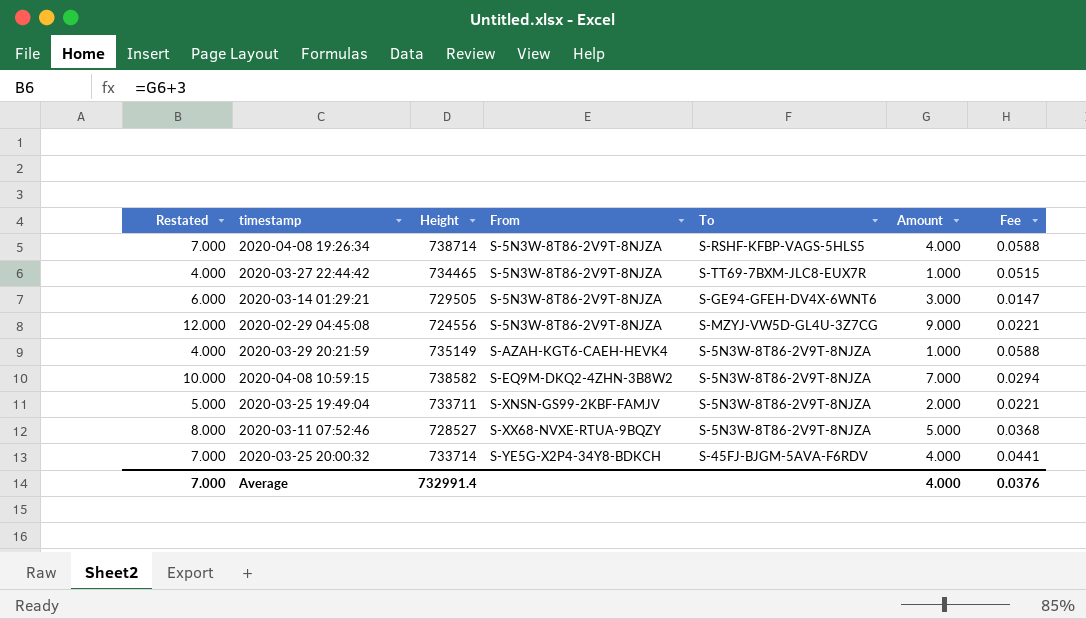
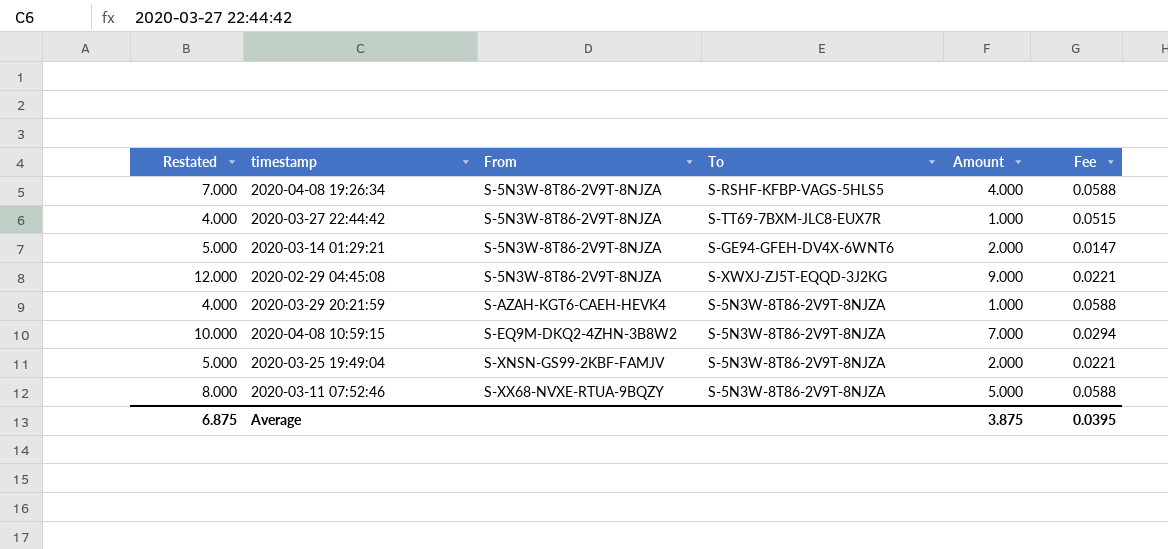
column Height | position: 3 -> none
row 2020-03-25 20:00:32: 7.000 | 733714 | S-YE5G-X2P4-34Y8-BDKCH | S-45FJ-BJGM-5AVA-F6RDV | 4.000 | 0.0441 -> none
2020-03-14 01:29:21 | Restated: 6.000 -> 5.000
2020-03-14 01:29:21 | Amount: 3.000 -> 2.000
2020-02-29 04:45:08 | To: S-MZYJ-VW5D-GL4U-3Z7CG -> S-XWXJ-ZJ5T-EQQD-3J2KG
2020-03-11 07:52:46 | Fee: 0.0368 -> 0.0588
Average | Restated: 7.000 -> 6.875
Average | Amount: 4.000 -> 3.875
Average | Fee: 0.0376 -> 0.0395

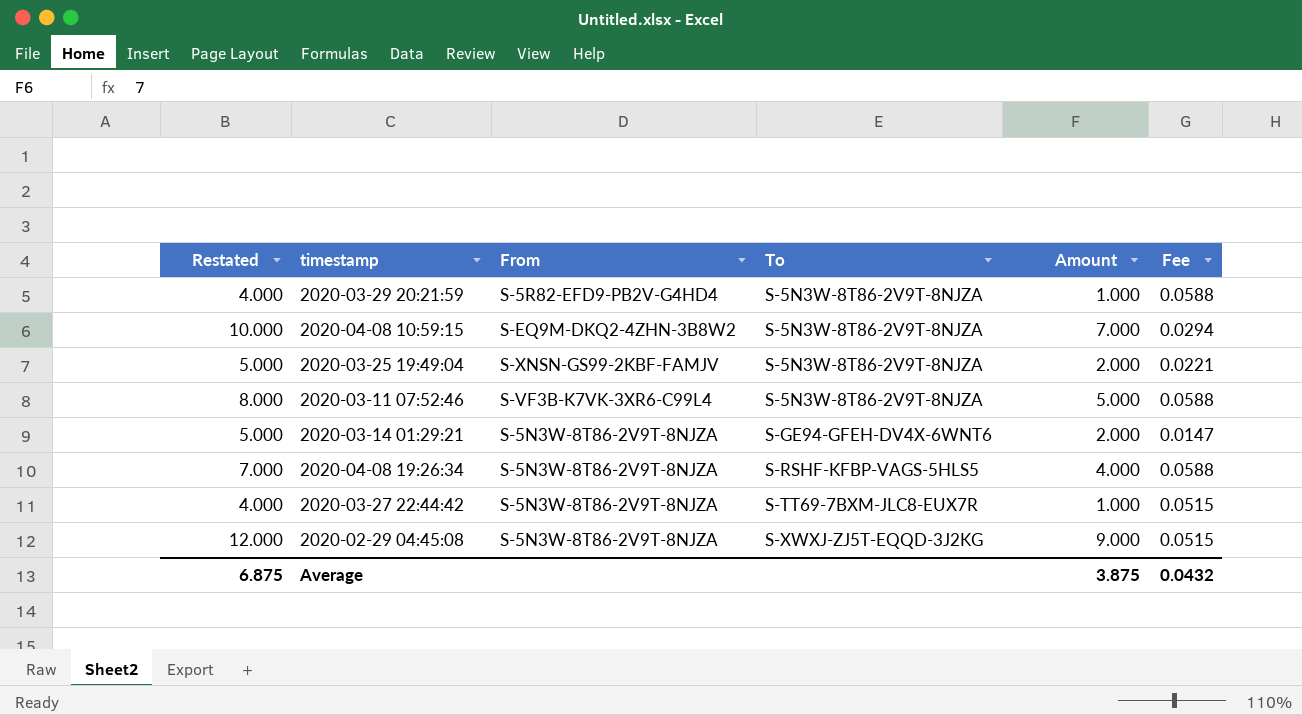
row order: From ascending -> To ascending
2020-03-29 20:21:59 | From: S-AZAH-KGT6-CAEH-HEVK4 -> S-5R82-EFD9-PB2V-G4HD4
2020-03-11 07:52:46 | From: S-XX68-NVXE-RTUA-9BQZY -> S-VF3B-K7VK-3XR6-C99L4
2020-02-29 04:45:08 | Fee: 0.0221 -> 0.0515
Average | Fee: 0.0395 -> 0.0432

